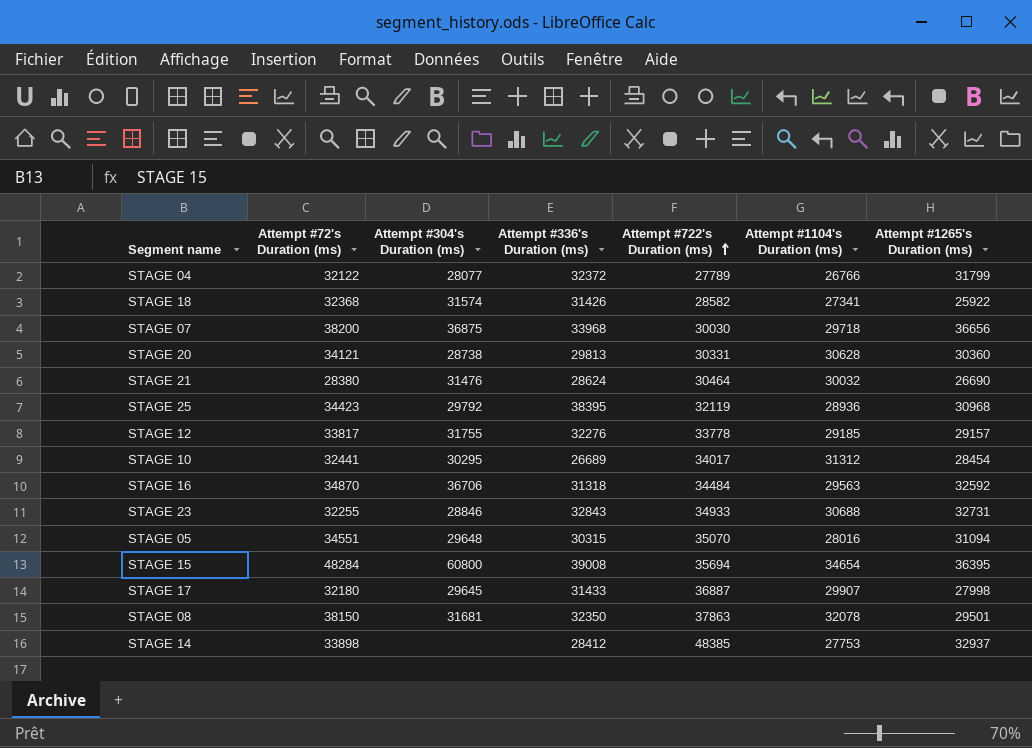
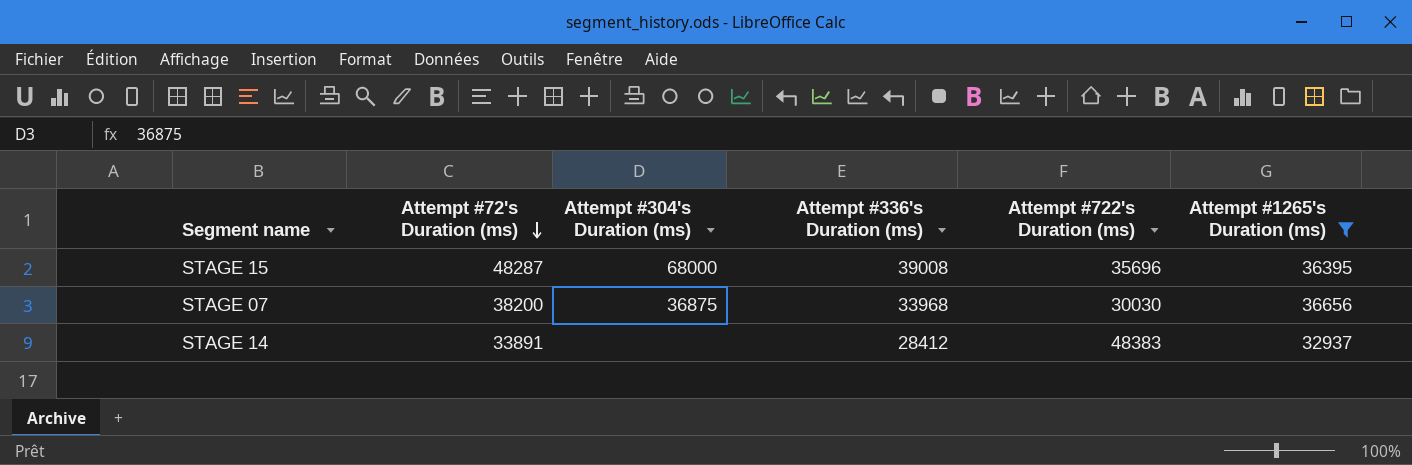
filter: none -> Attempt #1265's Duration (ms) >= 32937
row order: Attempt #722's Duration (ms) ascending -> Attempt #72's Duration (ms) descending
column Attempt #1104's Duration (ms) | position: 6 -> none
STAGE 15 | Attempt #72's Duration (ms): 48284 -> 48287
STAGE 15 | Attempt #304's Duration (ms): 60800 -> 68000
STAGE 15 | Attempt #722's Duration (ms): 35694 -> 35696
STAGE 14 | Attempt #72's Duration (ms): 33898 -> 33891
STAGE 14 | Attempt #722's Duration (ms): 48385 -> 48383

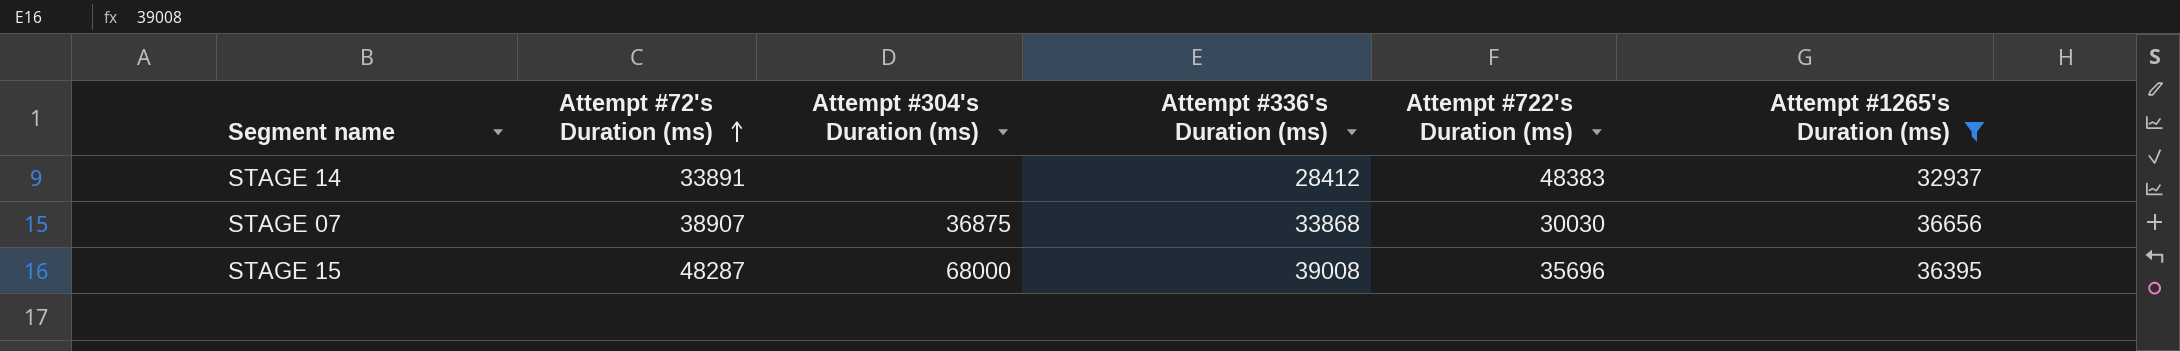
row order: Attempt #72's Duration (ms) descending -> Attempt #72's Duration (ms) ascending
STAGE 07 | Attempt #72's Duration (ms): 38200 -> 38907
STAGE 07 | Attempt #336's Duration (ms): 33968 -> 33868

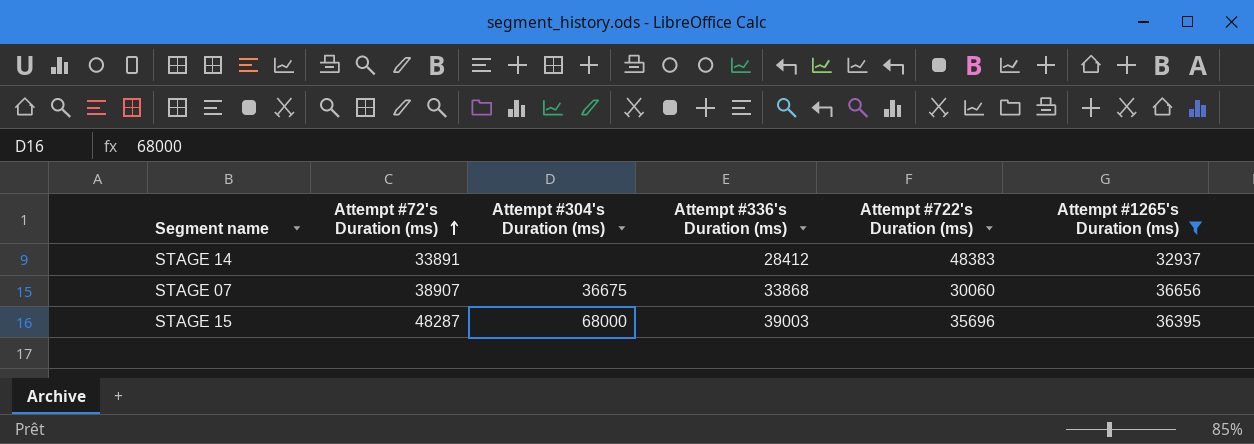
STAGE 07 | Attempt #304's Duration (ms): 36875 -> 36675
STAGE 07 | Attempt #722's Duration (ms): 30030 -> 30060
STAGE 15 | Attempt #336's Duration (ms): 39008 -> 39003

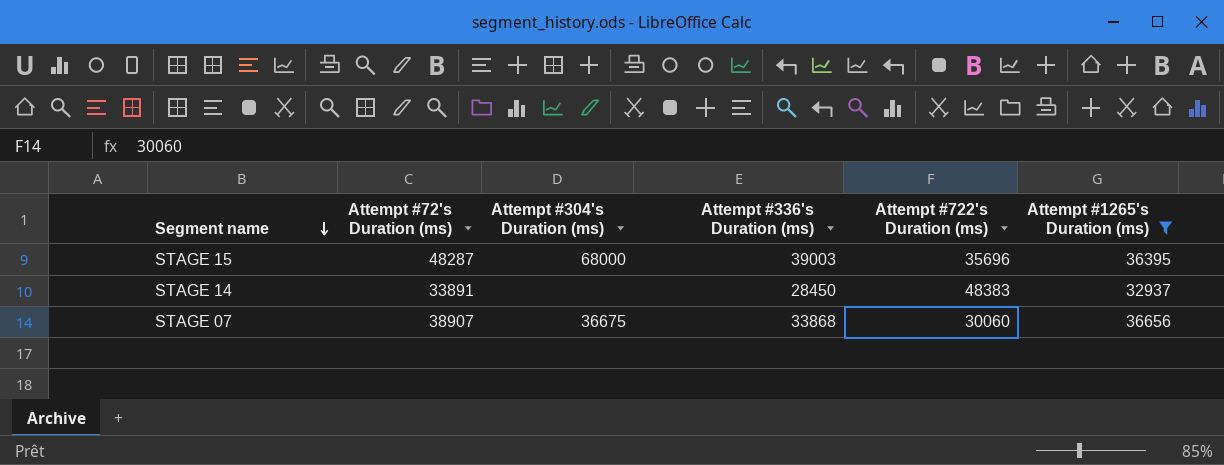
row order: Attempt #72's Duration (ms) ascending -> Segment name descending
STAGE 14 | Attempt #336's Duration (ms): 28412 -> 28450

